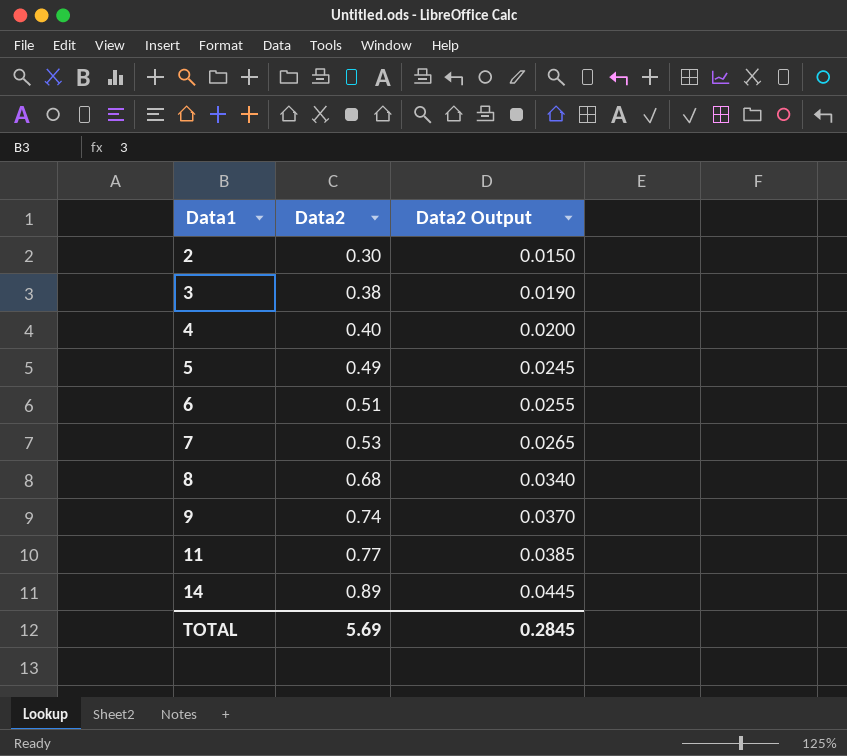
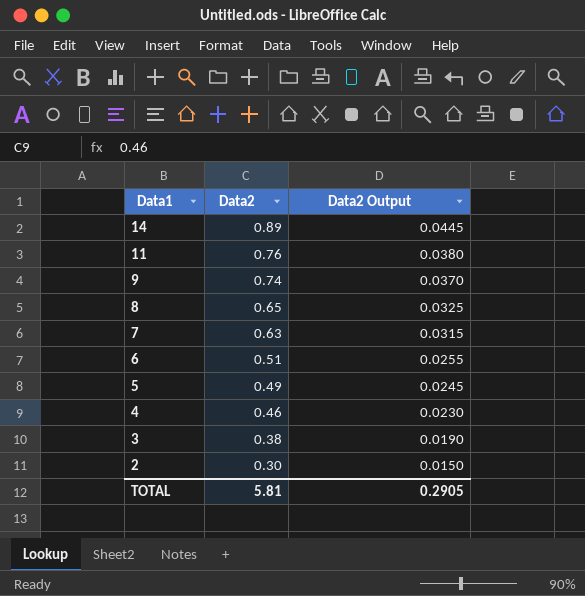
row order: Data1 ascending -> Data1 descending
11 | Data2: 0.77 -> 0.76
11 | Data2 Output: 0.0385 -> 0.0380
8 | Data2: 0.68 -> 0.65
8 | Data2 Output: 0.0340 -> 0.0325
7 | Data2: 0.53 -> 0.63
7 | Data2 Output: 0.0265 -> 0.0315
4 | Data2: 0.40 -> 0.46
4 | Data2 Output: 0.0200 -> 0.0230
TOTAL | Data2: 5.69 -> 5.81
TOTAL | Data2 Output: 0.2845 -> 0.2905

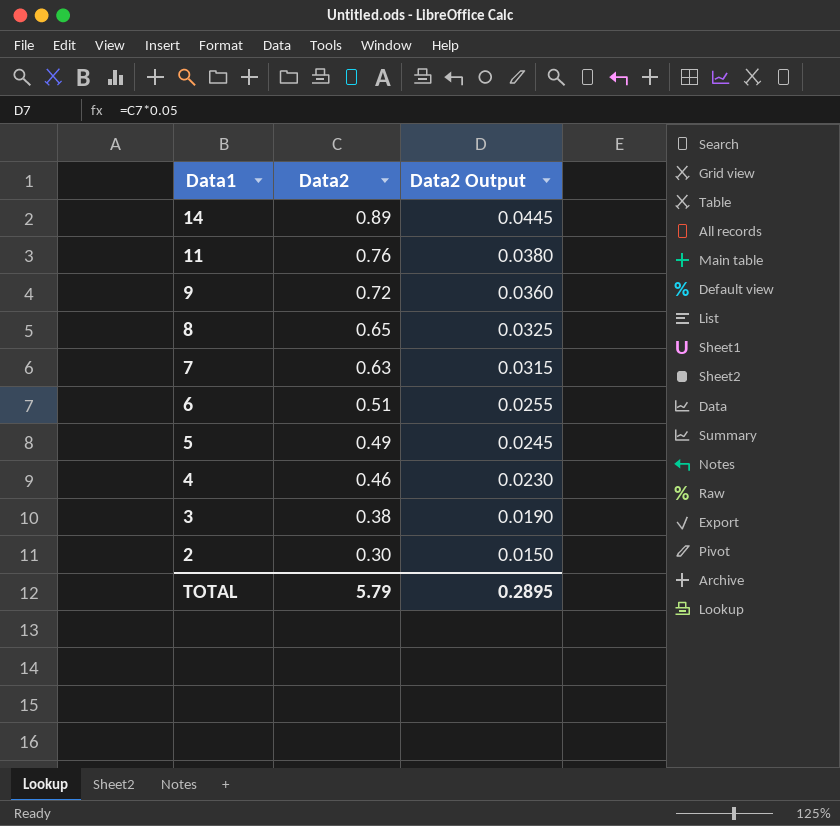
9 | Data2: 0.74 -> 0.72
9 | Data2 Output: 0.0370 -> 0.0360
TOTAL | Data2: 5.81 -> 5.79
TOTAL | Data2 Output: 0.2905 -> 0.2895

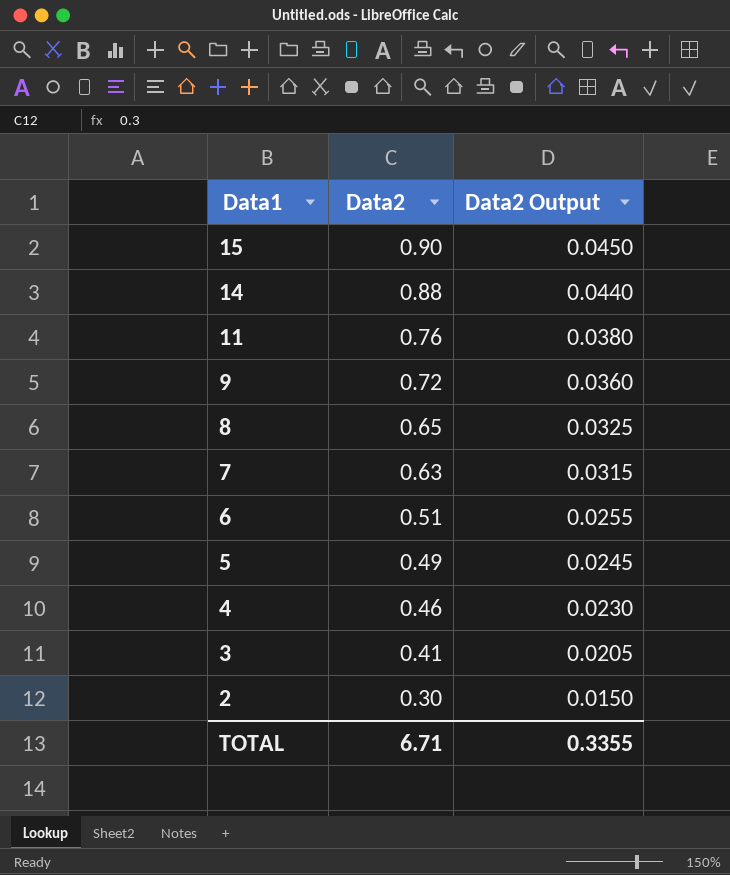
row 15: none -> 0.90 | 0.0450
14 | Data2: 0.89 -> 0.88
14 | Data2 Output: 0.0445 -> 0.0440
3 | Data2: 0.38 -> 0.41
3 | Data2 Output: 0.0190 -> 0.0205
TOTAL | Data2: 5.79 -> 6.71
TOTAL | Data2 Output: 0.2895 -> 0.3355

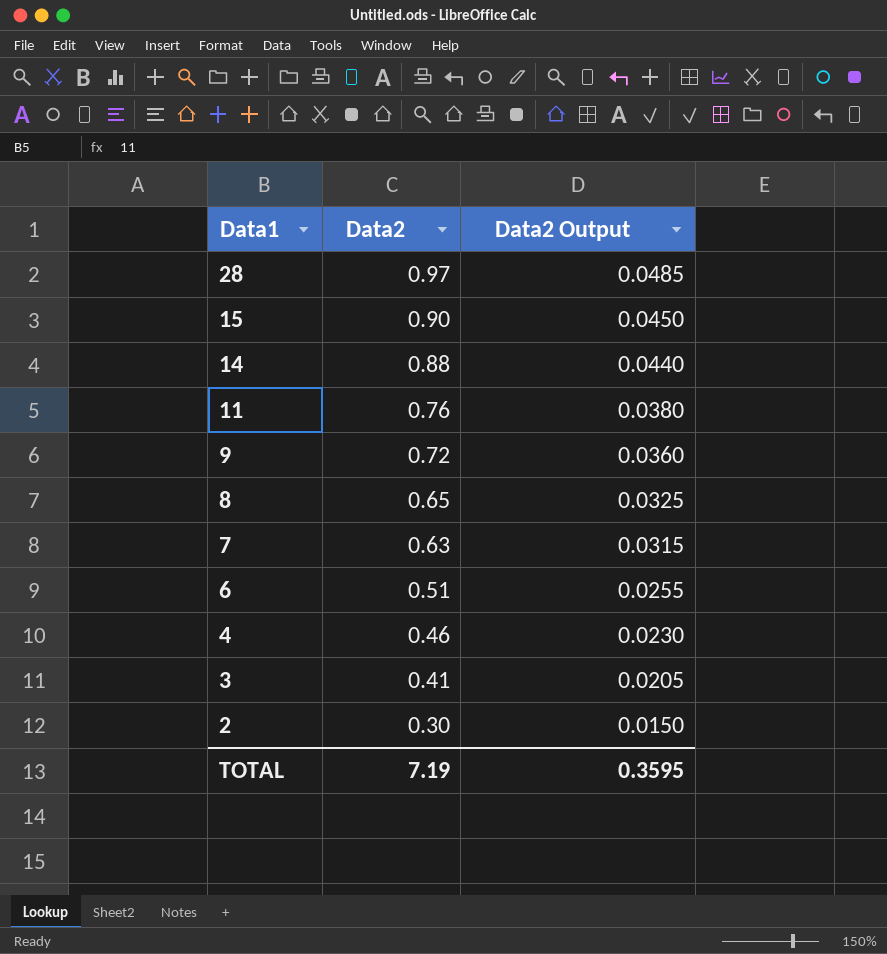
row 5: 0.49 | 0.0245 -> none
row 28: none -> 0.97 | 0.0485
TOTAL | Data2: 6.71 -> 7.19
TOTAL | Data2 Output: 0.3355 -> 0.3595

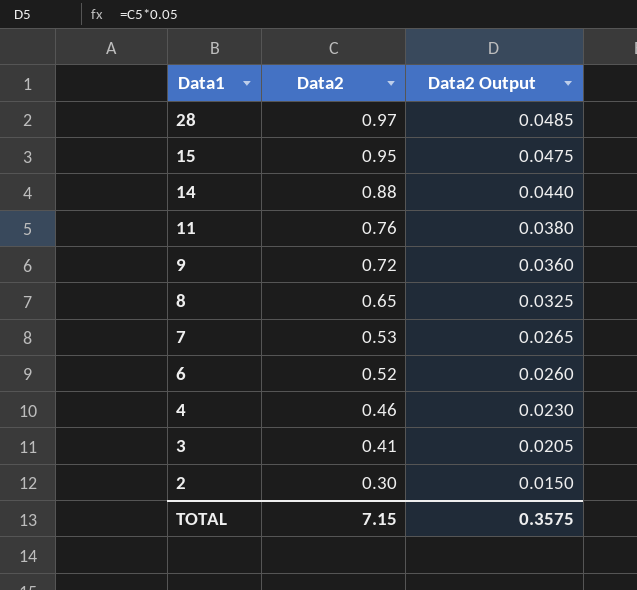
15 | Data2: 0.90 -> 0.95
15 | Data2 Output: 0.0450 -> 0.0475
7 | Data2: 0.63 -> 0.53
7 | Data2 Output: 0.0315 -> 0.0265
6 | Data2: 0.51 -> 0.52
6 | Data2 Output: 0.0255 -> 0.0260
TOTAL | Data2: 7.19 -> 7.15
TOTAL | Data2 Output: 0.3595 -> 0.3575

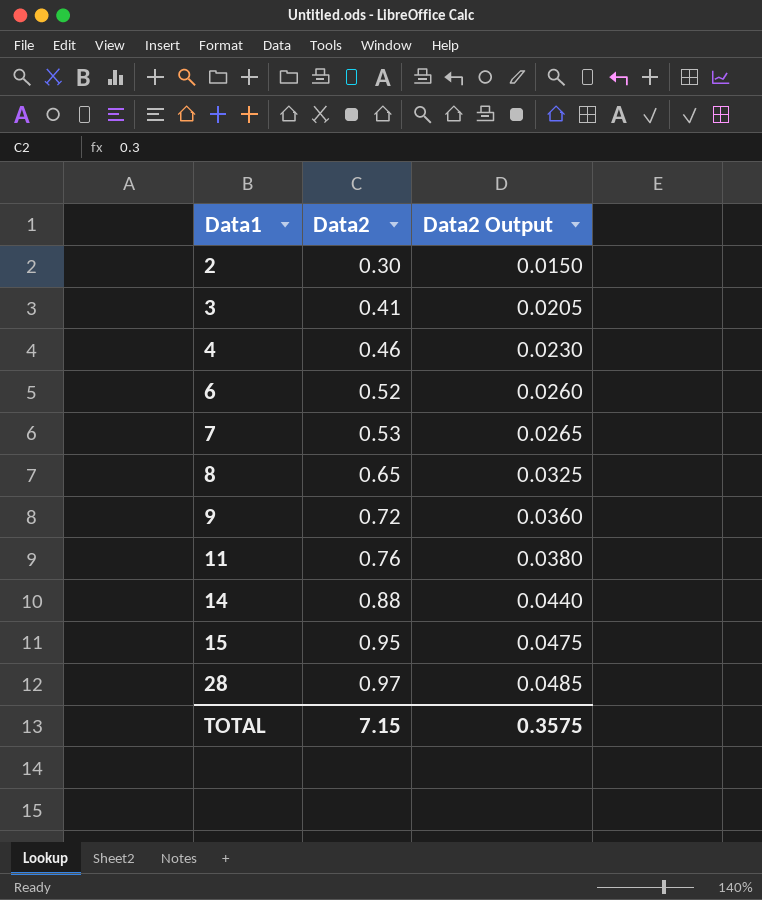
row order: Data1 descending -> Data1 ascending

